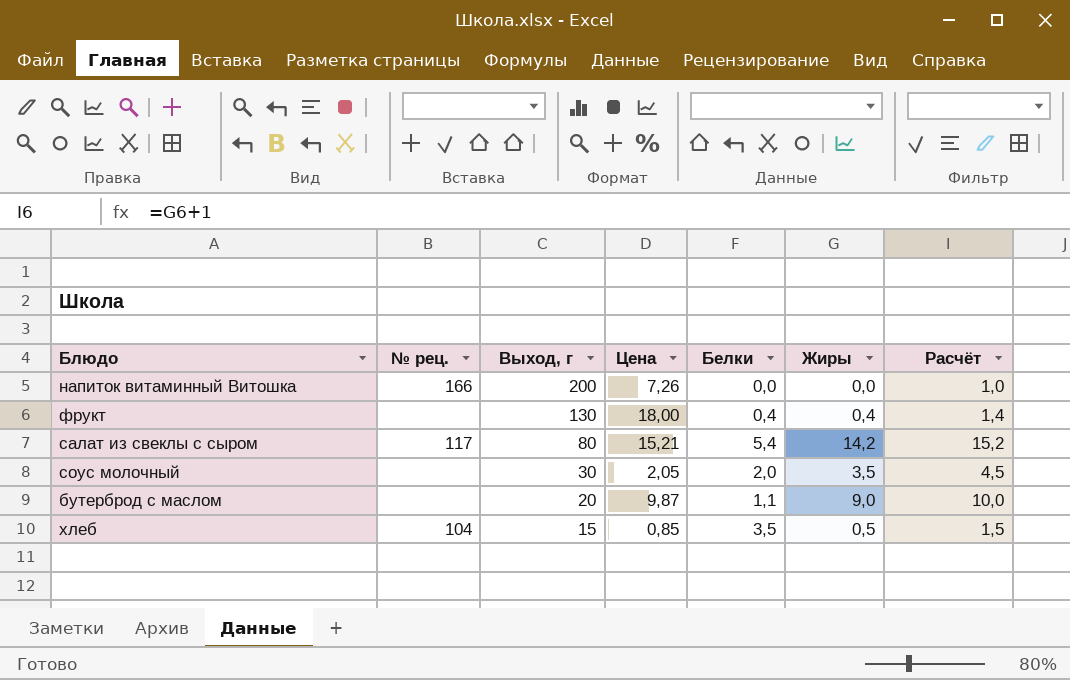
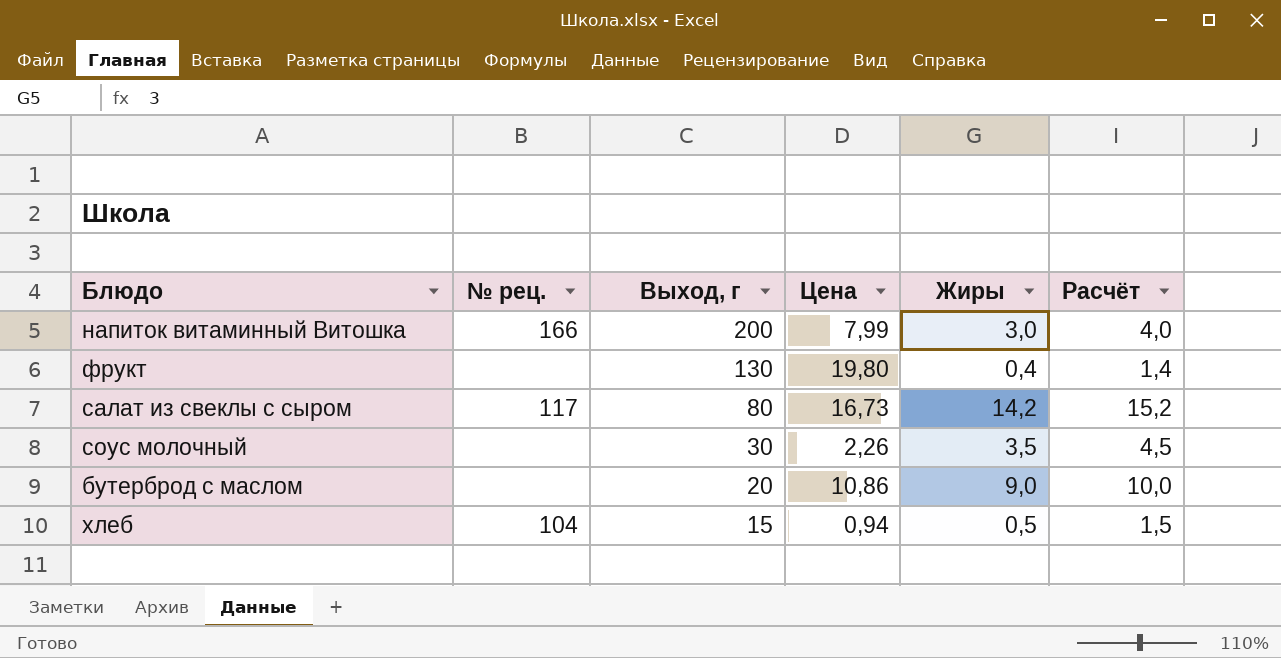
column Белки | position: 5 -> none
напиток витаминный Витошка | Цена: 7,26 -> 7,99
напиток витаминный Витошка | Жиры: 0,0 -> 3,0
напиток витаминный Витошка | Расчёт: 1,0 -> 4,0
фрукт | Цена: 18,00 -> 19,80
салат из свеклы с сыром | Цена: 15,21 -> 16,73
соус молочный | Цена: 2,05 -> 2,26
бутерброд с маслом | Цена: 9,87 -> 10,86
хлеб | Цена: 0,85 -> 0,94

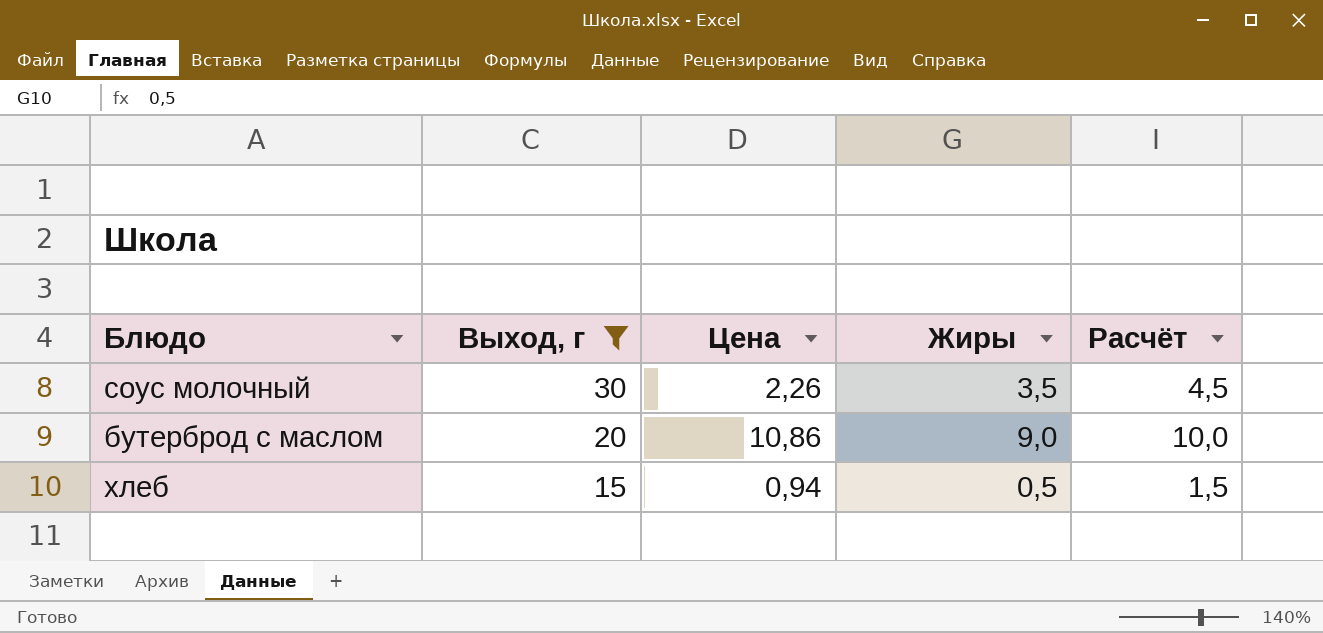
filter: none -> Выход, г <= 30
column № рец. | position: 2 -> none

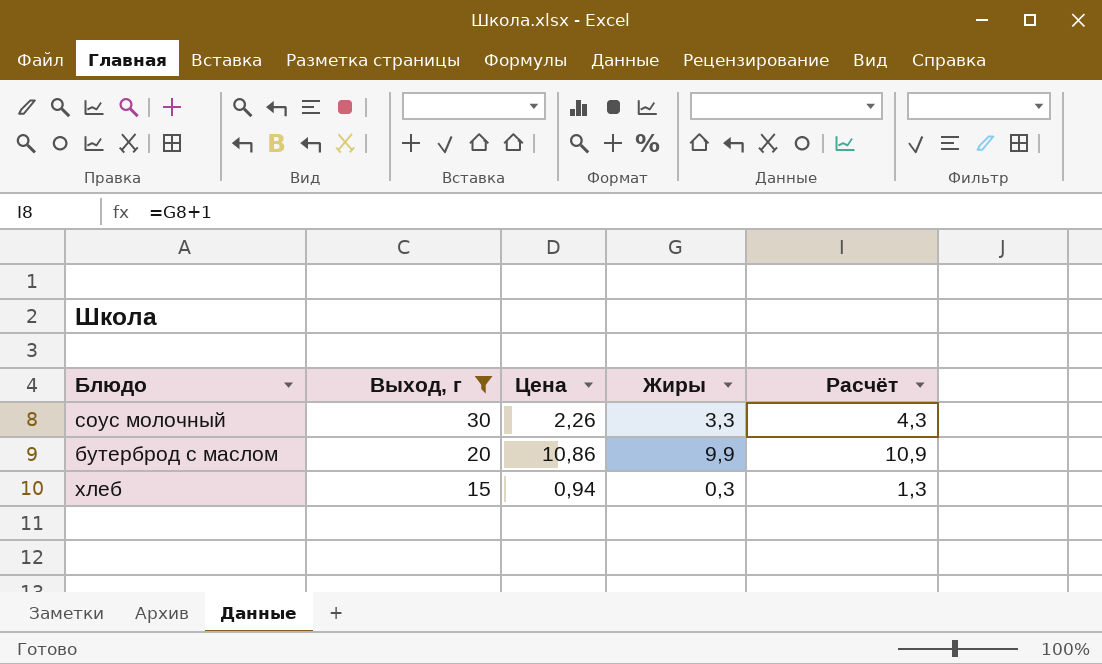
соус молочный | Жиры: 3,5 -> 3,3
соус молочный | Расчёт: 4,5 -> 4,3
бутерброд с маслом | Жиры: 9,0 -> 9,9
бутерброд с маслом | Расчёт: 10,0 -> 10,9
хлеб | Жиры: 0,5 -> 0,3
хлеб | Расчёт: 1,5 -> 1,3

